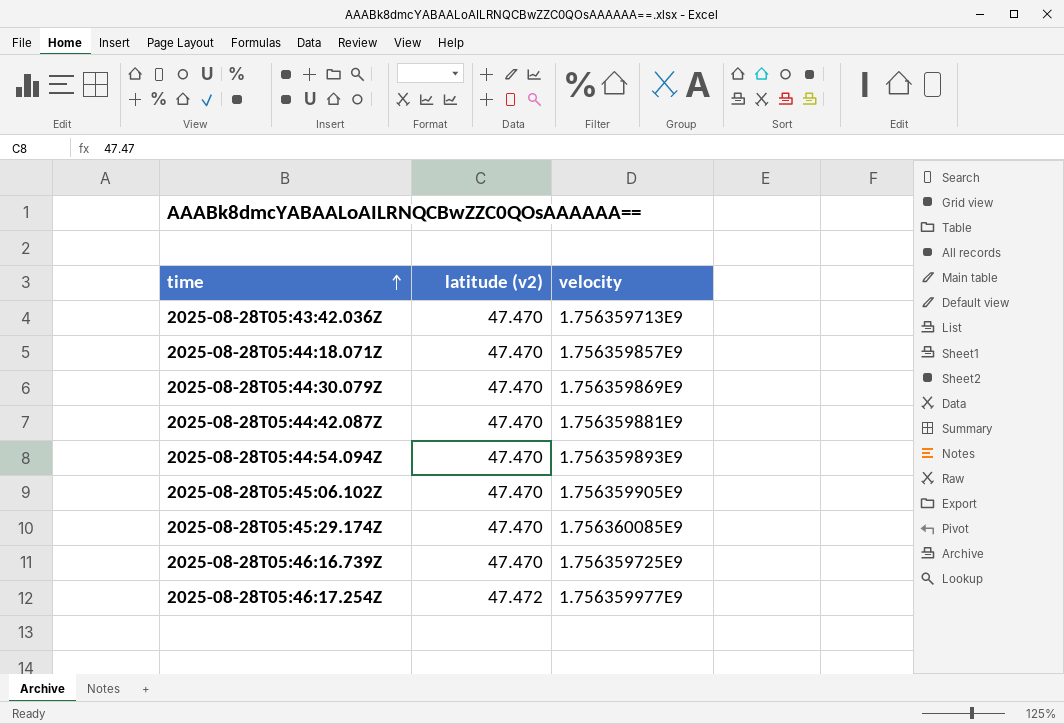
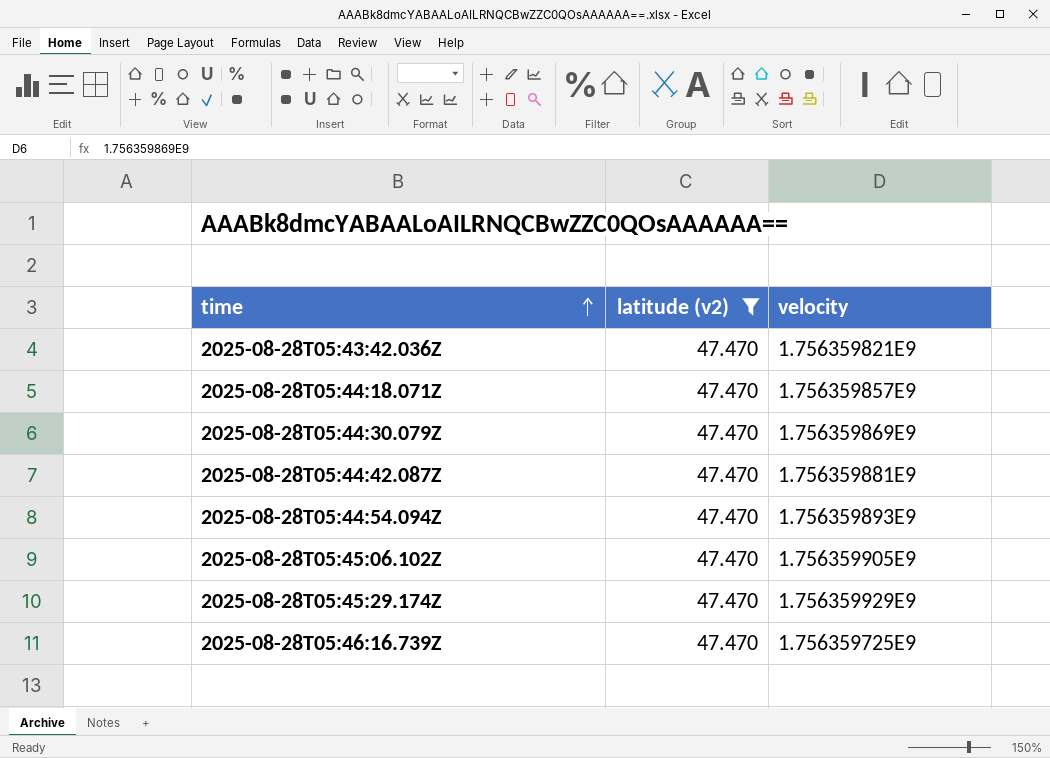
filter: none -> latitude (v2) = 47.470
2025-08-28T05:43:42.036Z | velocity: 1.756359713E9 -> 1.756359821E9
2025-08-28T05:45:29.174Z | velocity: 1.756360085E9 -> 1.756359929E9

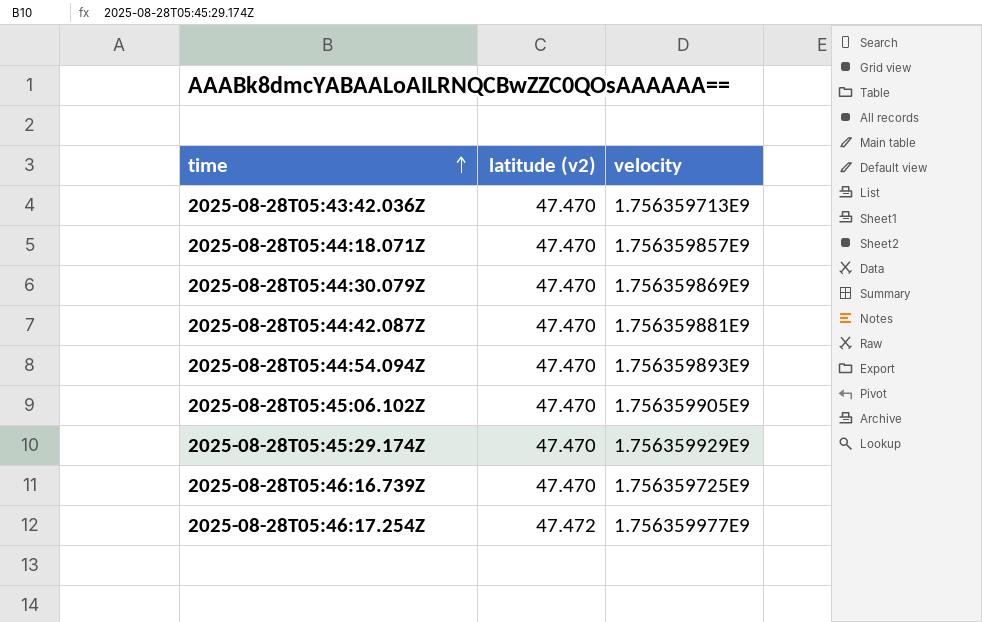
filter: latitude (v2) = 47.470 -> none
2025-08-28T05:43:42.036Z | velocity: 1.756359821E9 -> 1.756359713E9

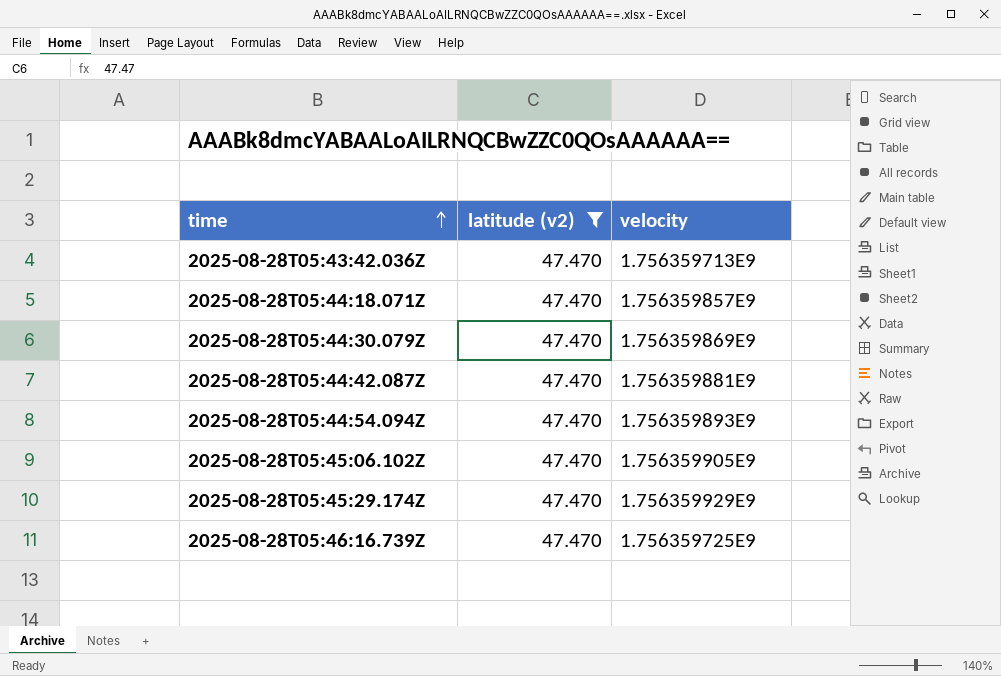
filter: none -> latitude (v2) = 47.470

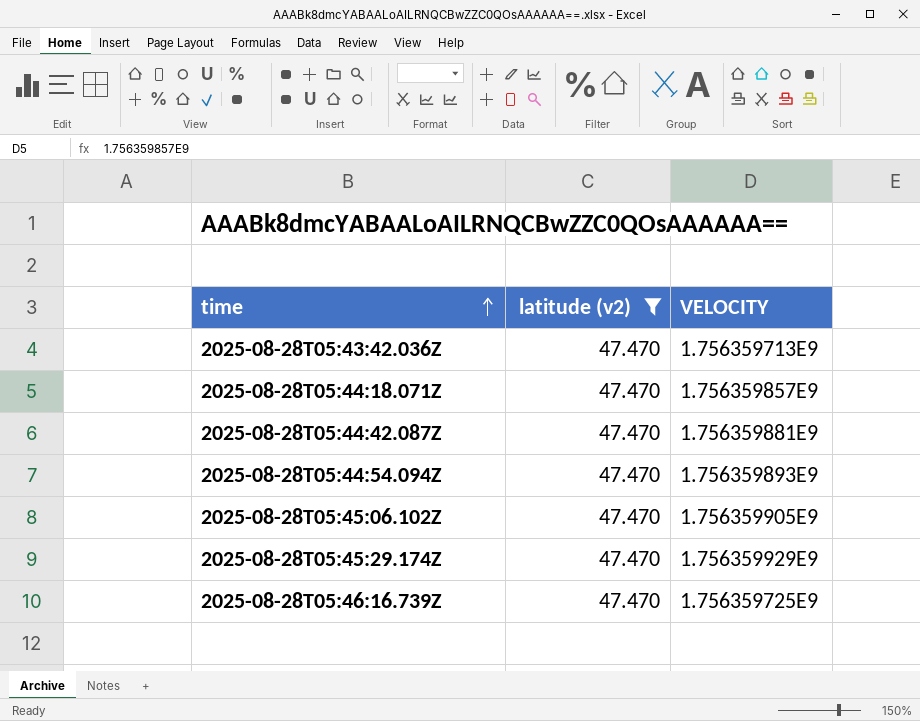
column name: velocity -> VELOCITY
row 2025-08-28T05:44:30.079Z: 47.470 | 1.756359869E9 -> none

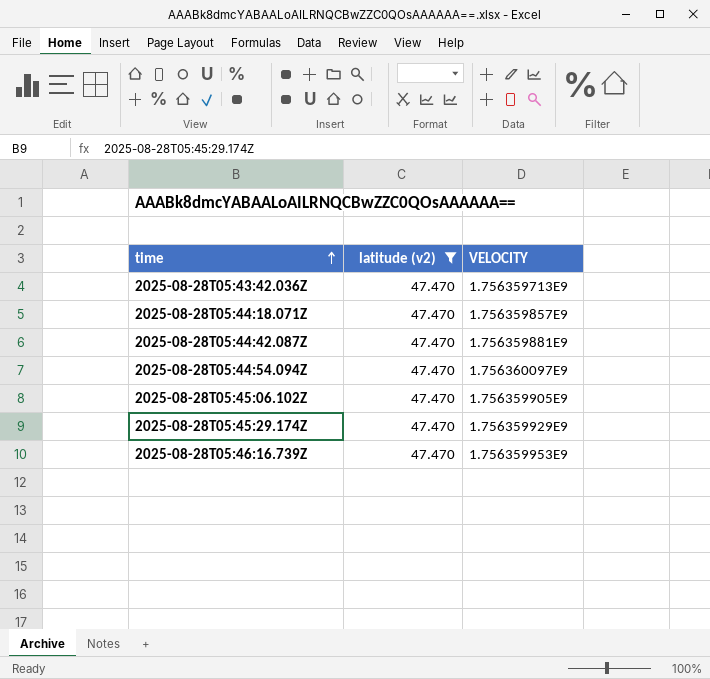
2025-08-28T05:44:54.094Z | VELOCITY: 1.756359893E9 -> 1.756360097E9
2025-08-28T05:46:16.739Z | VELOCITY: 1.756359725E9 -> 1.756359953E9

